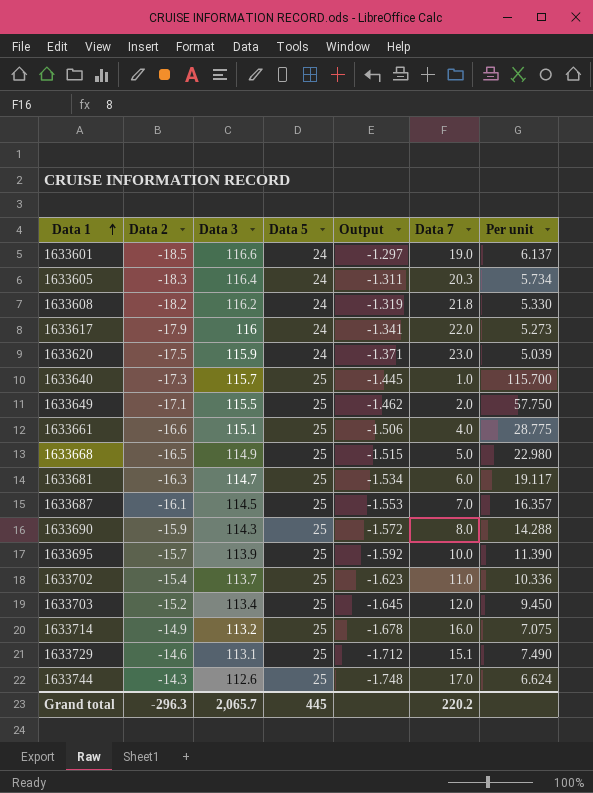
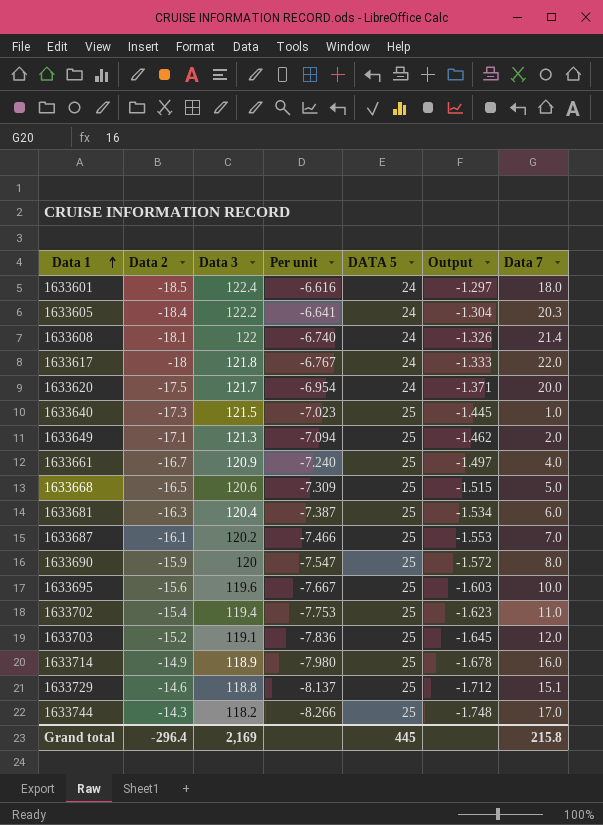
column Per unit | formula: [Data 3] / [Data 7] -> [Data 3] / [Data 2]
column Per unit | position: 7 -> 4
column name: Data 5 -> DATA 5
1633601 | Data 3: 116.6 -> 122.4
1633601 | Data 7: 19.0 -> 18.0
1633605 | Data 2: -18.3 -> -18.4
1633605 | Data 3: 116.4 -> 122.2
1633605 | Output: -1.311 -> -1.304
1633608 | Data 2: -18.2 -> -18.1
1633608 | Data 3: 116.2 -> 122
1633608 | Output: -1.319 -> -1.326
1633608 | Data 7: 21.8 -> 21.4
1633617 | Data 2: -17.9 -> -18
1633617 | Data 3: 116 -> 121.8
1633617 | Output: -1.341 -> -1.333
1633620 | Data 3: 115.9 -> 121.7
1633620 | Data 7: 23.0 -> 20.0
1633640 | Data 3: 115.7 -> 121.5
1633649 | Data 3: 115.5 -> 121.3
1633661 | Data 2: -16.6 -> -16.7
1633661 | Data 3: 115.1 -> 120.9
1633661 | Output: -1.506 -> -1.497
1633668 | Data 3: 114.9 -> 120.6
1633681 | Data 3: 114.7 -> 120.4
1633687 | Data 3: 114.5 -> 120.2
1633690 | Data 3: 114.3 -> 120
1633695 | Data 2: -15.7 -> -15.6
1633695 | Data 3: 113.9 -> 119.6
1633695 | Output: -1.592 -> -1.603
1633702 | Data 3: 113.7 -> 119.4
1633703 | Data 3: 113.4 -> 119.1
1633714 | Data 3: 113.2 -> 118.9
1633729 | Data 3: 113.1 -> 118.8
1633744 | Data 3: 112.6 -> 118.2
Grand total | Data 2: -296.3 -> -296.4
Grand total | Data 3: 2,065.7 -> 2,169
Grand total | Data 7: 220.2 -> 215.8

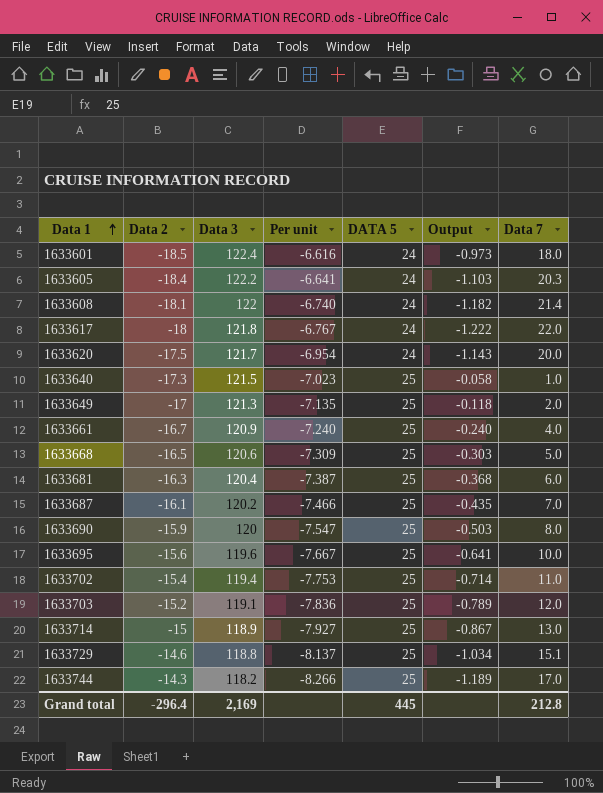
column Output | formula: [DATA 5] / [Data 2] -> [Data 7] / [Data 2]
1633649 | Data 2: -17.1 -> -17
1633649 | Per unit: -7.094 -> -7.135
1633714 | Data 2: -14.9 -> -15
1633714 | Per unit: -7.980 -> -7.927
1633714 | Data 7: 16.0 -> 13.0
Grand total | Data 7: 215.8 -> 212.8

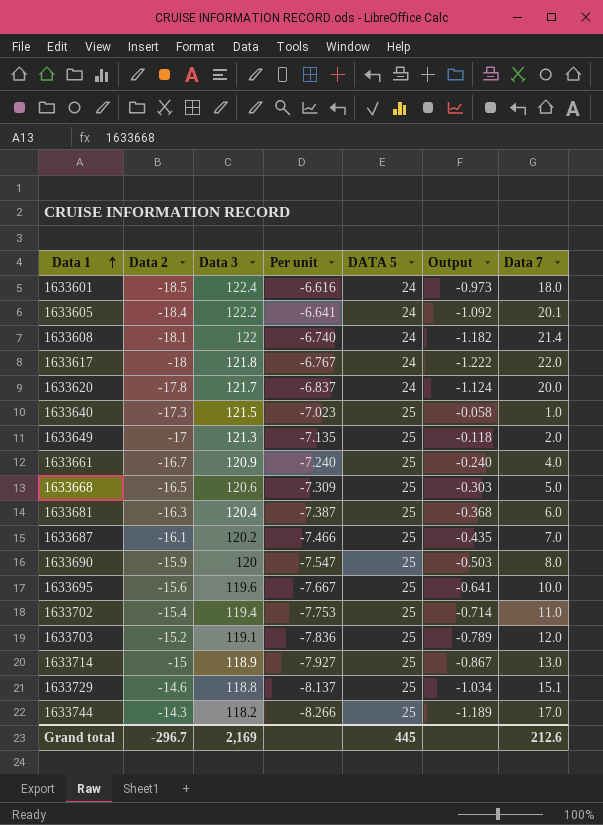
1633605 | Output: -1.103 -> -1.092
1633605 | Data 7: 20.3 -> 20.1
1633620 | Data 2: -17.5 -> -17.8
1633620 | Per unit: -6.954 -> -6.837
1633620 | Output: -1.143 -> -1.124
Grand total | Data 2: -296.4 -> -296.7
Grand total | Data 7: 212.8 -> 212.6

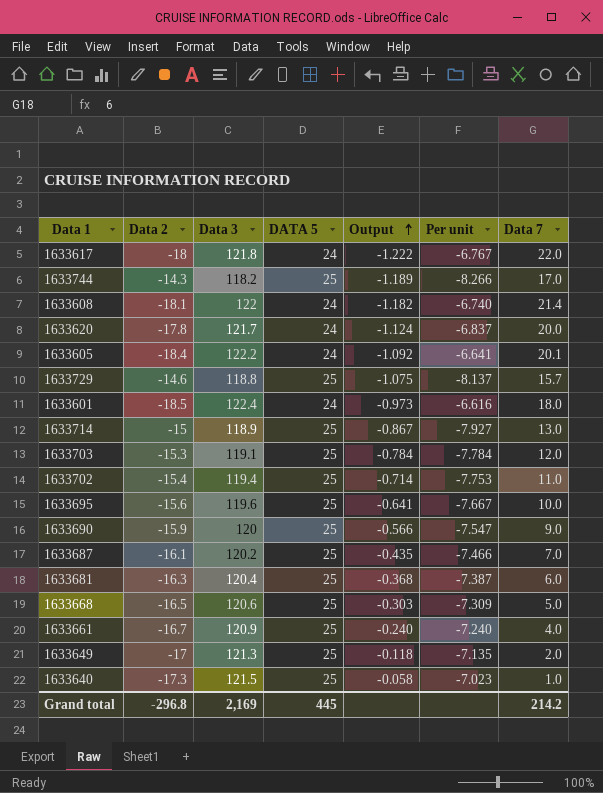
row order: Data 1 ascending -> Output ascending
column Per unit | position: 4 -> 6
1633729 | Output: -1.034 -> -1.075
1633729 | Data 7: 15.1 -> 15.7
1633703 | Data 2: -15.2 -> -15.3
1633703 | Output: -0.789 -> -0.784
1633703 | Per unit: -7.836 -> -7.784
1633690 | Output: -0.503 -> -0.566
1633690 | Data 7: 8.0 -> 9.0
Grand total | Data 2: -296.7 -> -296.8
Grand total | Data 7: 212.6 -> 214.2

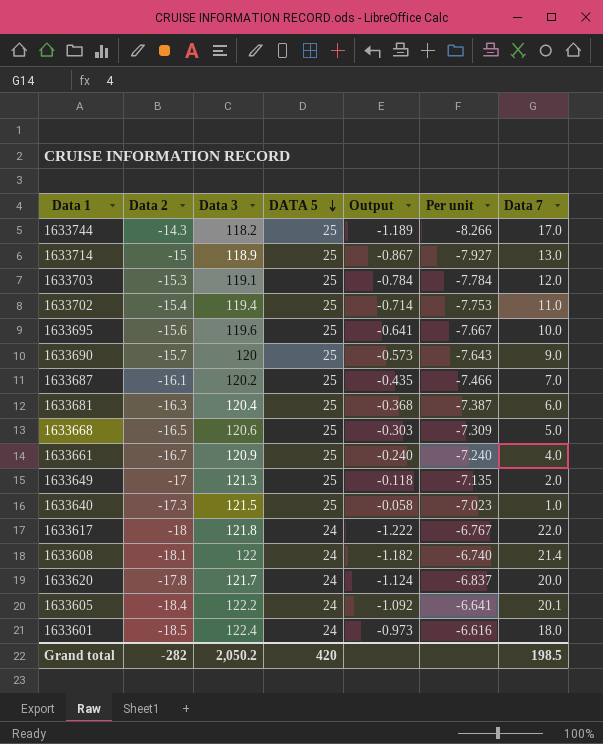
row order: Output ascending -> DATA 5 descending
row 1633729: -14.6 | 118.8 | 25 | -1.075 | -8.137 | 15.7 -> none
1633690 | Data 2: -15.9 -> -15.7
1633690 | Output: -0.566 -> -0.573
1633690 | Per unit: -7.547 -> -7.643
Grand total | Data 2: -296.8 -> -282
Grand total | Data 3: 2,169 -> 2,050.2
Grand total | DATA 5: 445 -> 420
Grand total | Data 7: 214.2 -> 198.5

